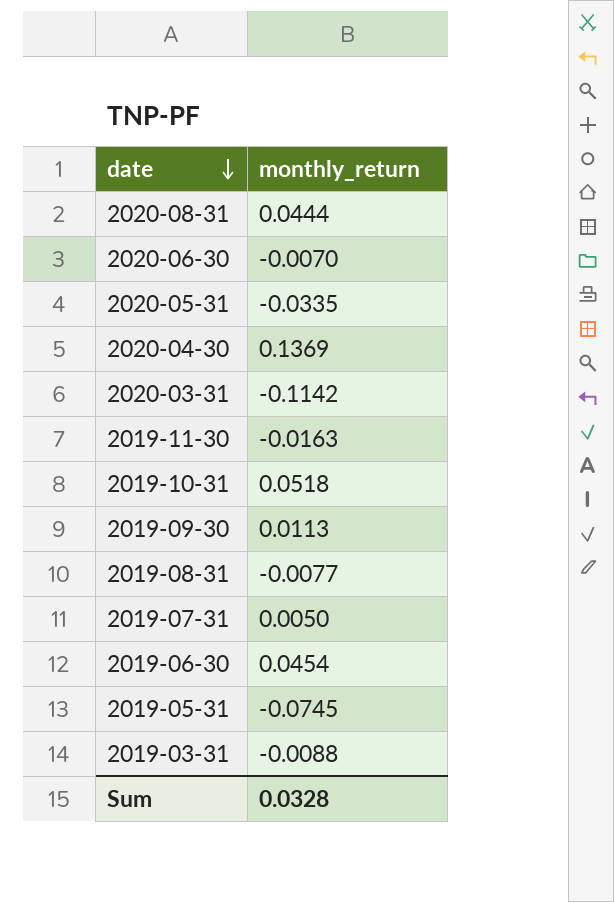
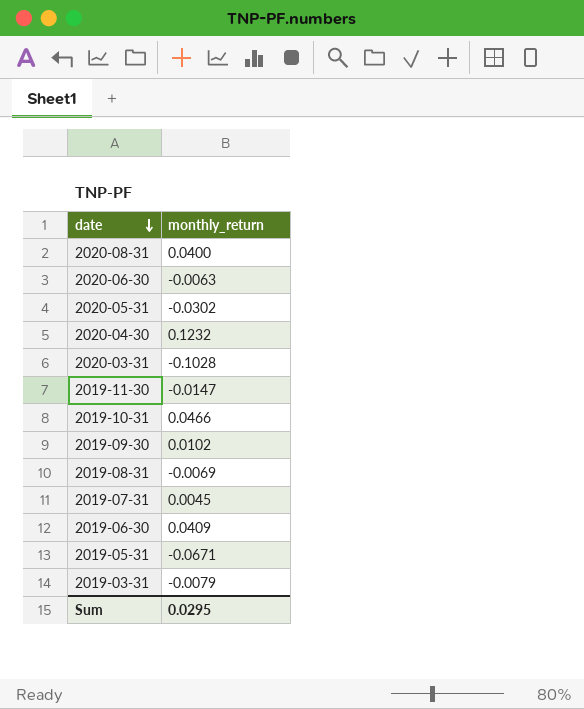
2020-08-31 | monthly_return: 0.0444 -> 0.0400
2020-06-30 | monthly_return: -0.0070 -> -0.0063
2020-05-31 | monthly_return: -0.0335 -> -0.0302
2020-04-30 | monthly_return: 0.1369 -> 0.1232
2020-03-31 | monthly_return: -0.1142 -> -0.1028
2019-11-30 | monthly_return: -0.0163 -> -0.0147
2019-10-31 | monthly_return: 0.0518 -> 0.0466
2019-09-30 | monthly_return: 0.0113 -> 0.0102
2019-08-31 | monthly_return: -0.0077 -> -0.0069
2019-07-31 | monthly_return: 0.0050 -> 0.0045
2019-06-30 | monthly_return: 0.0454 -> 0.0409
2019-05-31 | monthly_return: -0.0745 -> -0.0671
2019-03-31 | monthly_return: -0.0088 -> -0.0079
Sum | monthly_return: 0.0328 -> 0.0295

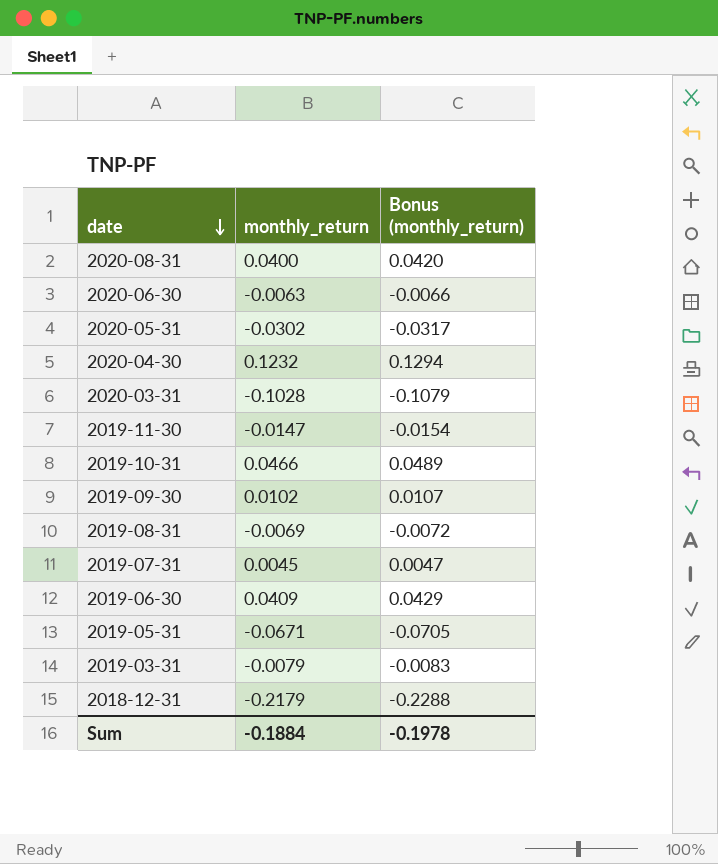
column Bonus (monthly_return) | formula: none -> [monthly_return] * 1.05
row 2018-12-31: none -> -0.2179 | -0.2288
Sum | monthly_return: 0.0295 -> -0.1884

